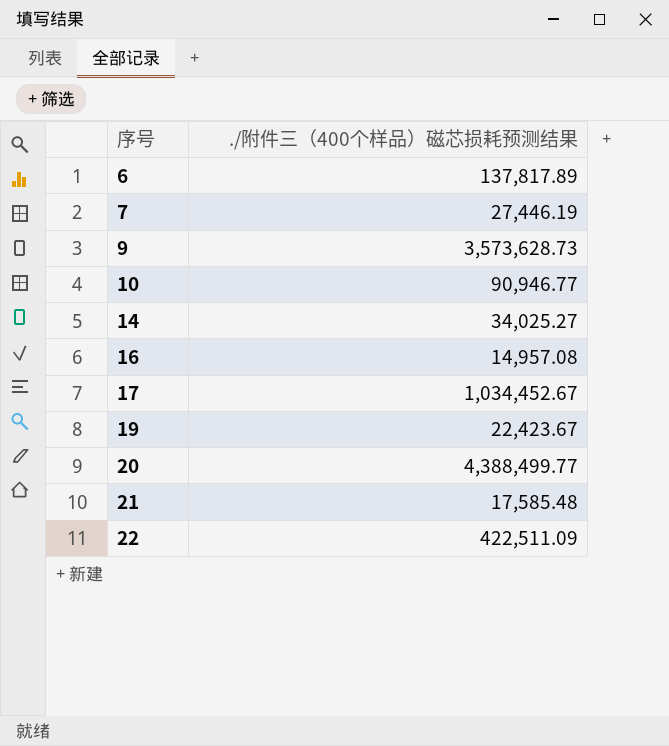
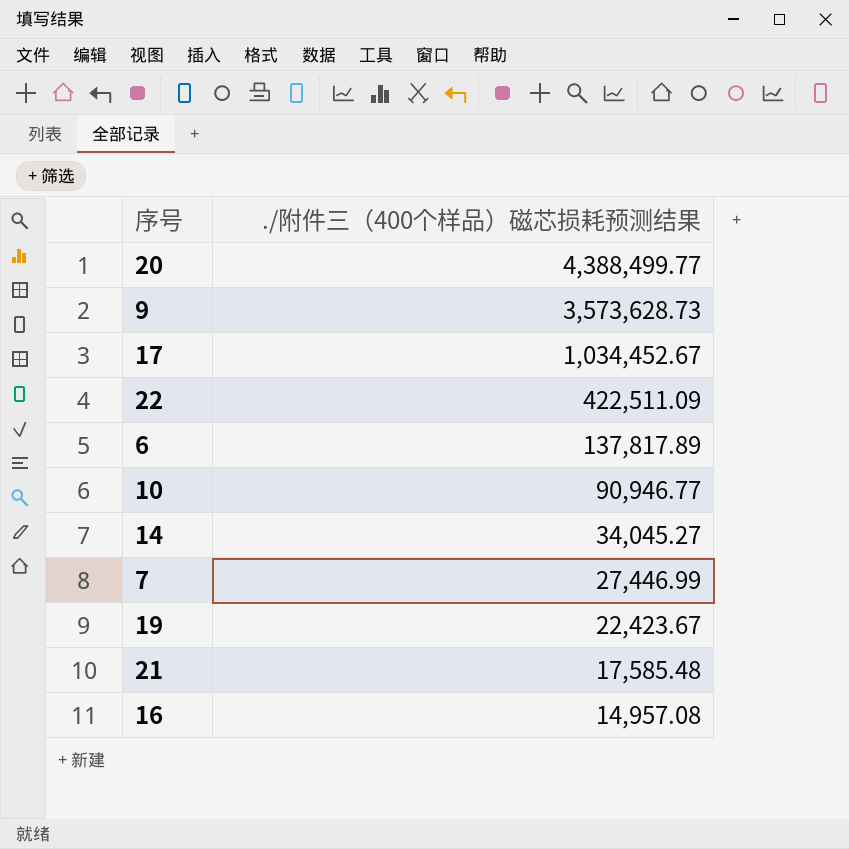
row order: 序号 ascending -> ./附件三（400个样品）磁芯损耗预测结果 descending
14 | ./附件三（400个样品）磁芯损耗预测结果: 34,025.27 -> 34,045.27
7 | ./附件三（400个样品）磁芯损耗预测结果: 27,446.19 -> 27,446.99

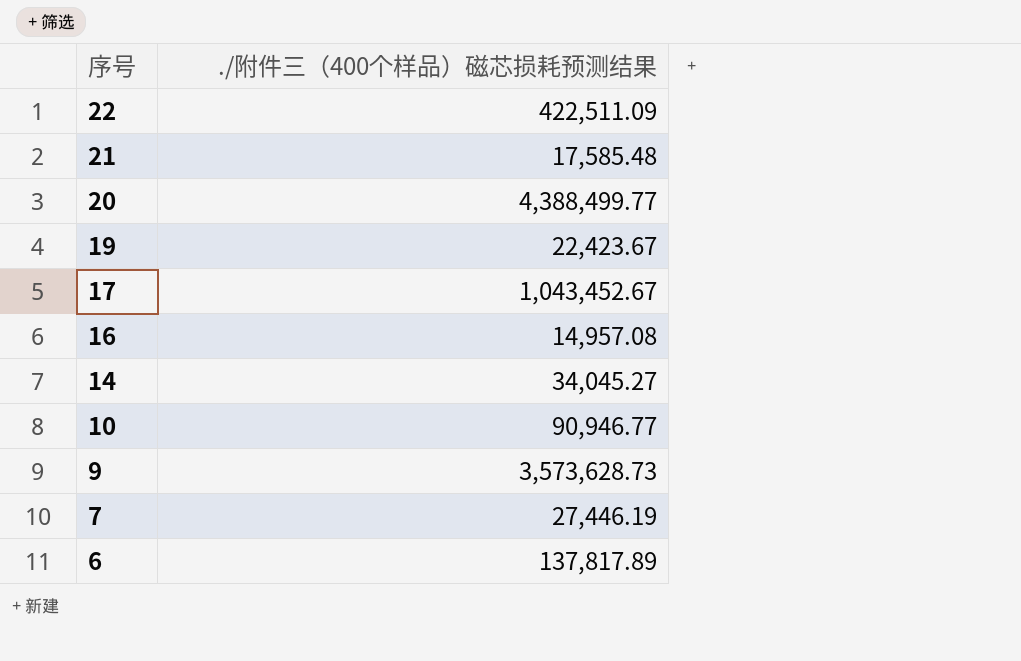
row order: ./附件三（400个样品）磁芯损耗预测结果 descending -> 序号 descending
17 | ./附件三（400个样品）磁芯损耗预测结果: 1,034,452.67 -> 1,043,452.67
7 | ./附件三（400个样品）磁芯损耗预测结果: 27,446.99 -> 27,446.19

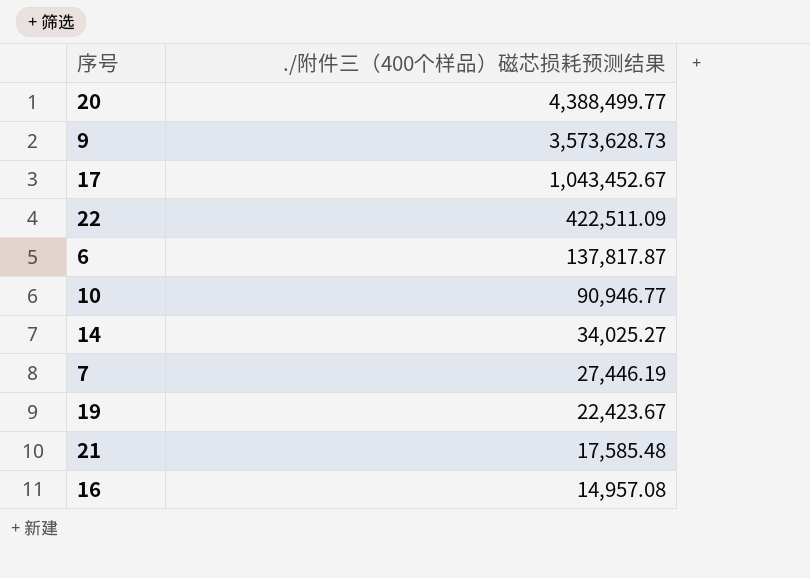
row order: 序号 descending -> ./附件三（400个样品）磁芯损耗预测结果 descending
6 | ./附件三（400个样品）磁芯损耗预测结果: 137,817.89 -> 137,817.87
14 | ./附件三（400个样品）磁芯损耗预测结果: 34,045.27 -> 34,025.27

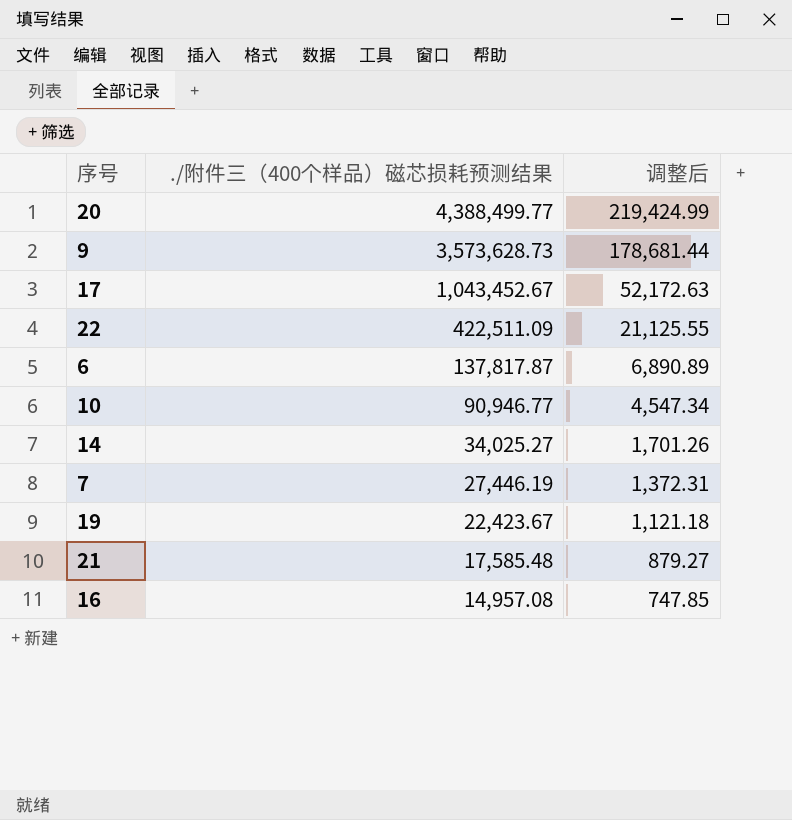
column 调整后 | formula: none -> [./附件三（400个样品）磁芯损耗预测结果] * 0.05

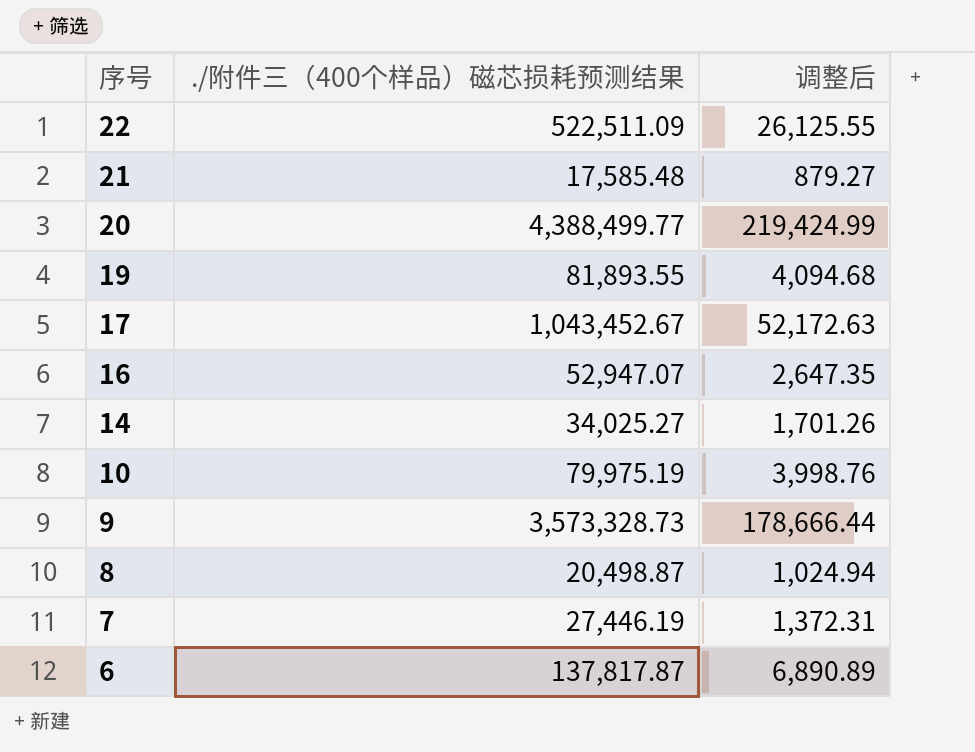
row order: ./附件三（400个样品）磁芯损耗预测结果 descending -> 序号 descending
22 | ./附件三（400个样品）磁芯损耗预测结果: 422,511.09 -> 522,511.09
22 | 调整后: 21,125.55 -> 26,125.55
19 | ./附件三（400个样品）磁芯损耗预测结果: 22,423.67 -> 81,893.55
19 | 调整后: 1,121.18 -> 4,094.68
16 | ./附件三（400个样品）磁芯损耗预测结果: 14,957.08 -> 52,947.07
16 | 调整后: 747.85 -> 2,647.35
10 | ./附件三（400个样品）磁芯损耗预测结果: 90,946.77 -> 79,975.19
10 | 调整后: 4,547.34 -> 3,998.76
9 | ./附件三（400个样品）磁芯损耗预测结果: 3,573,628.73 -> 3,573,328.73
9 | 调整后: 178,681.44 -> 178,666.44
row 8: none -> 20,498.87 | 1,024.94

